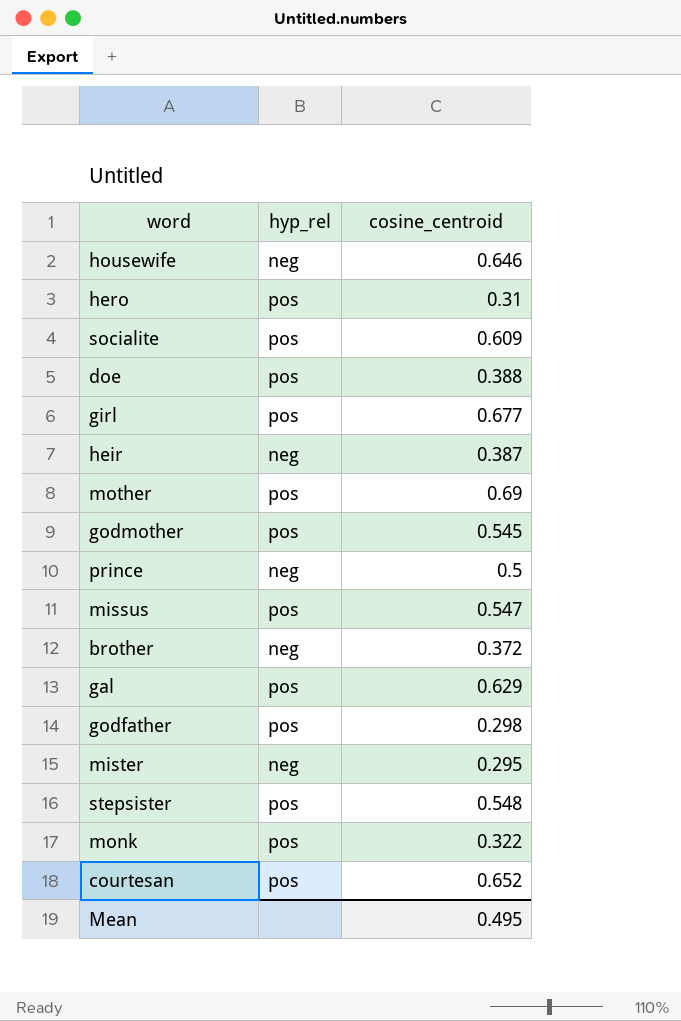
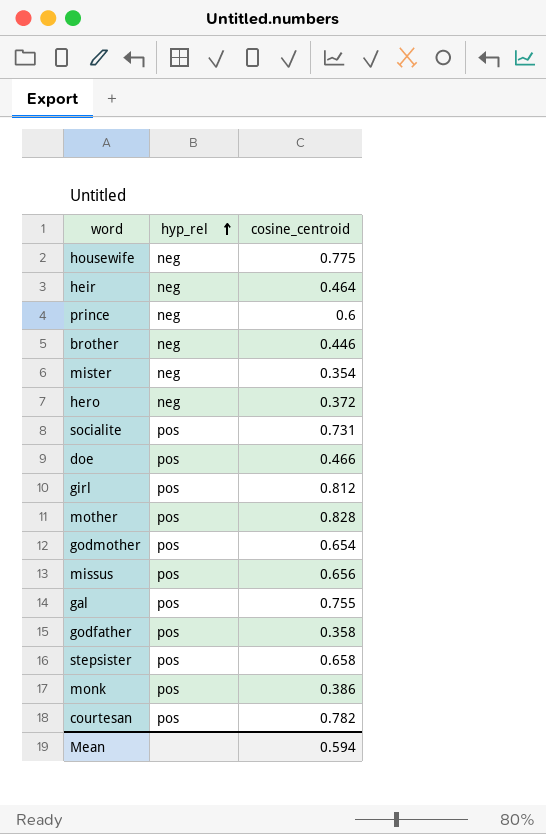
row order: none -> hyp_rel ascending
housewife | cosine_centroid: 0.646 -> 0.775
heir | cosine_centroid: 0.387 -> 0.464
prince | cosine_centroid: 0.5 -> 0.6
brother | cosine_centroid: 0.372 -> 0.446
mister | cosine_centroid: 0.295 -> 0.354
hero | hyp_rel: pos -> neg
hero | cosine_centroid: 0.31 -> 0.372
socialite | cosine_centroid: 0.609 -> 0.731
doe | cosine_centroid: 0.388 -> 0.466
girl | cosine_centroid: 0.677 -> 0.812
mother | cosine_centroid: 0.69 -> 0.828
godmother | cosine_centroid: 0.545 -> 0.654
missus | cosine_centroid: 0.547 -> 0.656
gal | cosine_centroid: 0.629 -> 0.755
godfather | cosine_centroid: 0.298 -> 0.358
stepsister | cosine_centroid: 0.548 -> 0.658
monk | cosine_centroid: 0.322 -> 0.386
courtesan | cosine_centroid: 0.652 -> 0.782
Mean | cosine_centroid: 0.495 -> 0.594

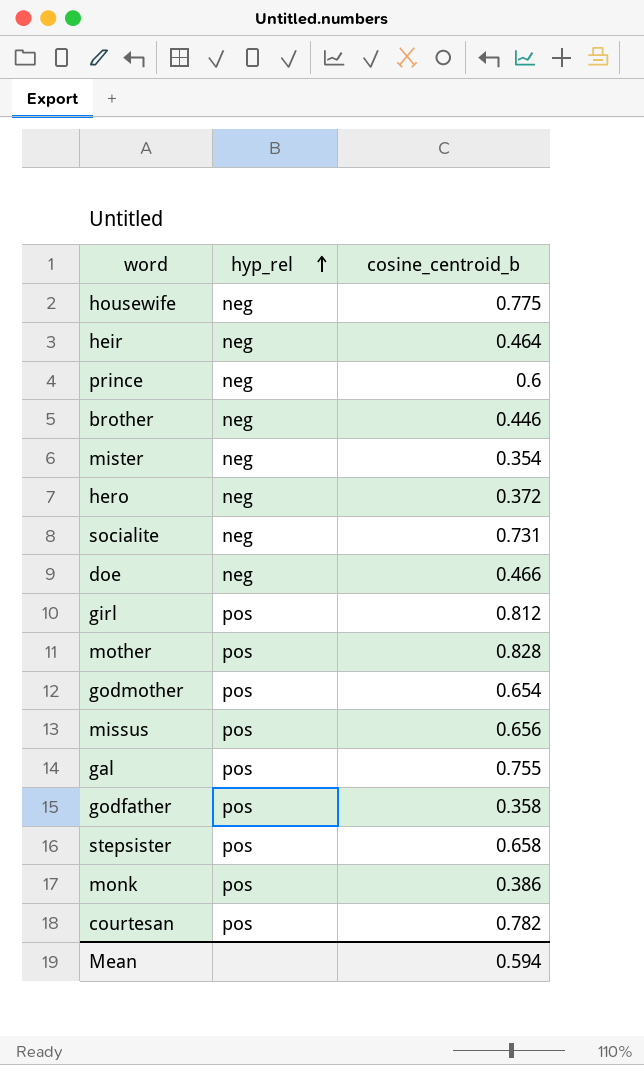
column name: cosine_centroid -> cosine_centroid_b
socialite | hyp_rel: pos -> neg
doe | hyp_rel: pos -> neg

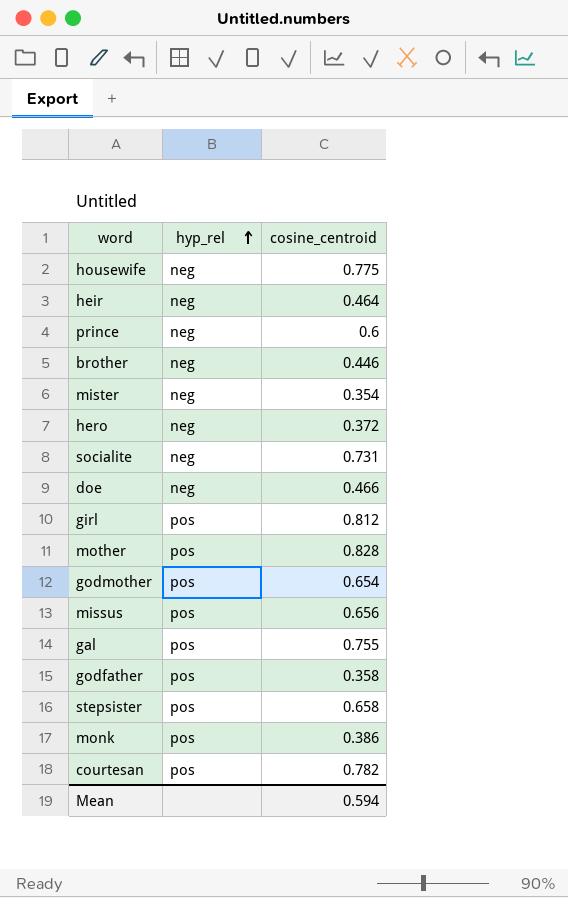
column name: cosine_centroid_b -> cosine_centroid

